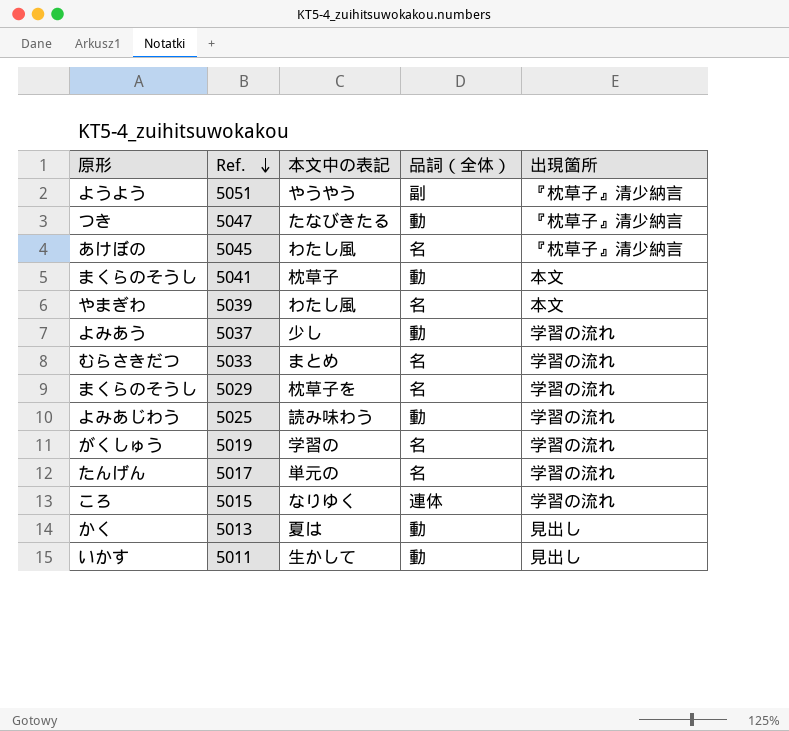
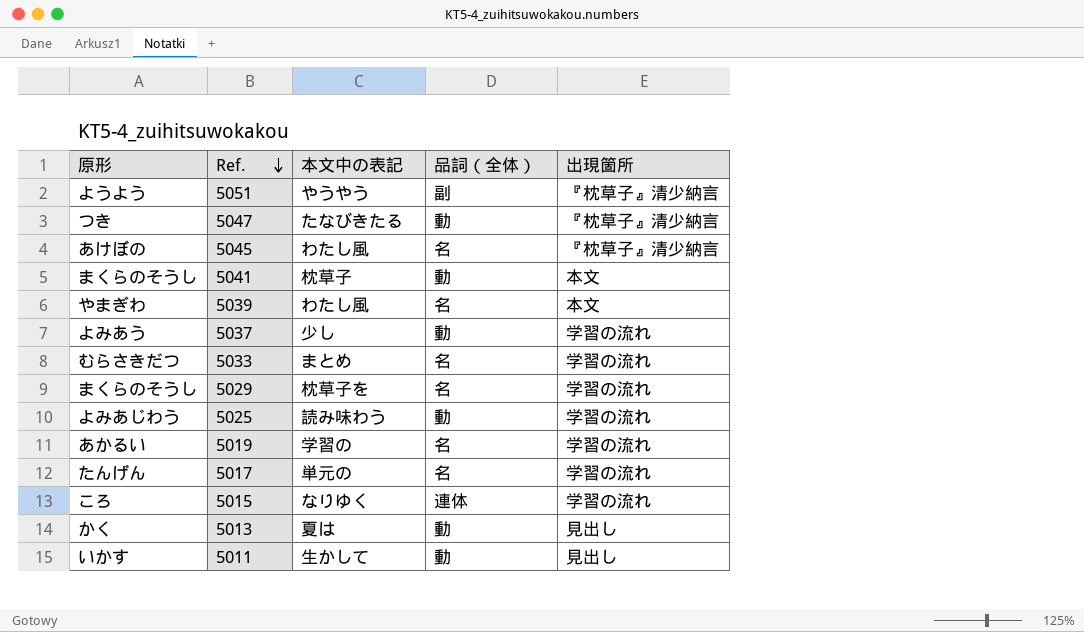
5019 | 原形: がくしゅう -> あかるい

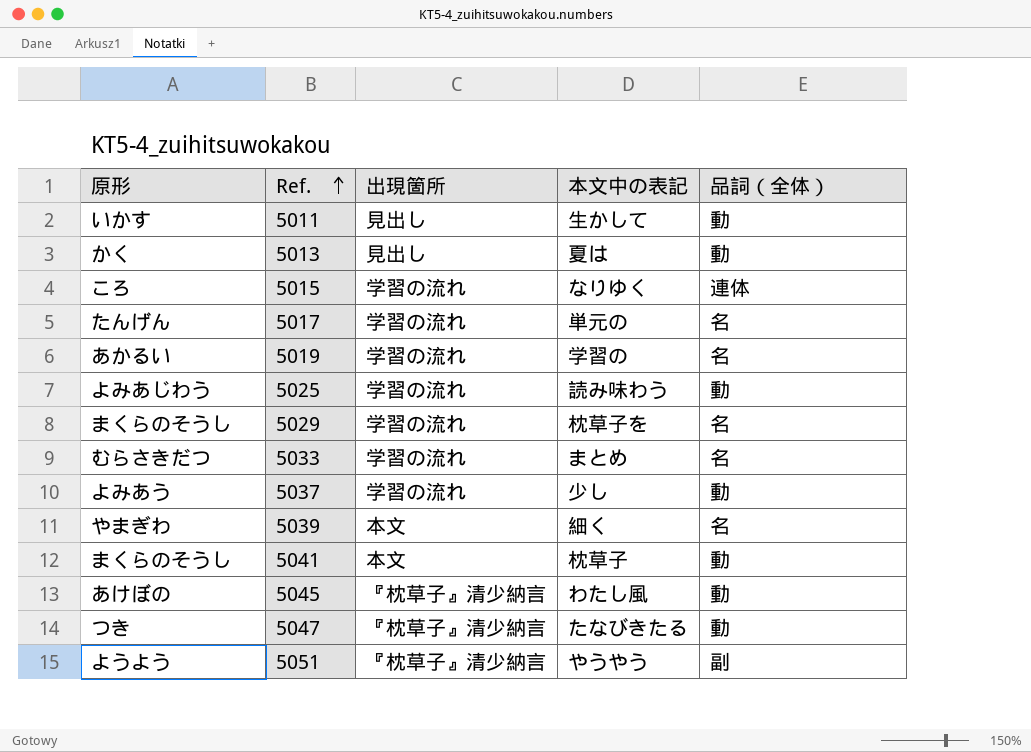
row order: Ref. descending -> Ref. ascending
column 出現箇所 | position: 5 -> 3
5039 | 本文中の表記: わたし風 -> 細く
5045 | 品詞（全体）: 名 -> 動

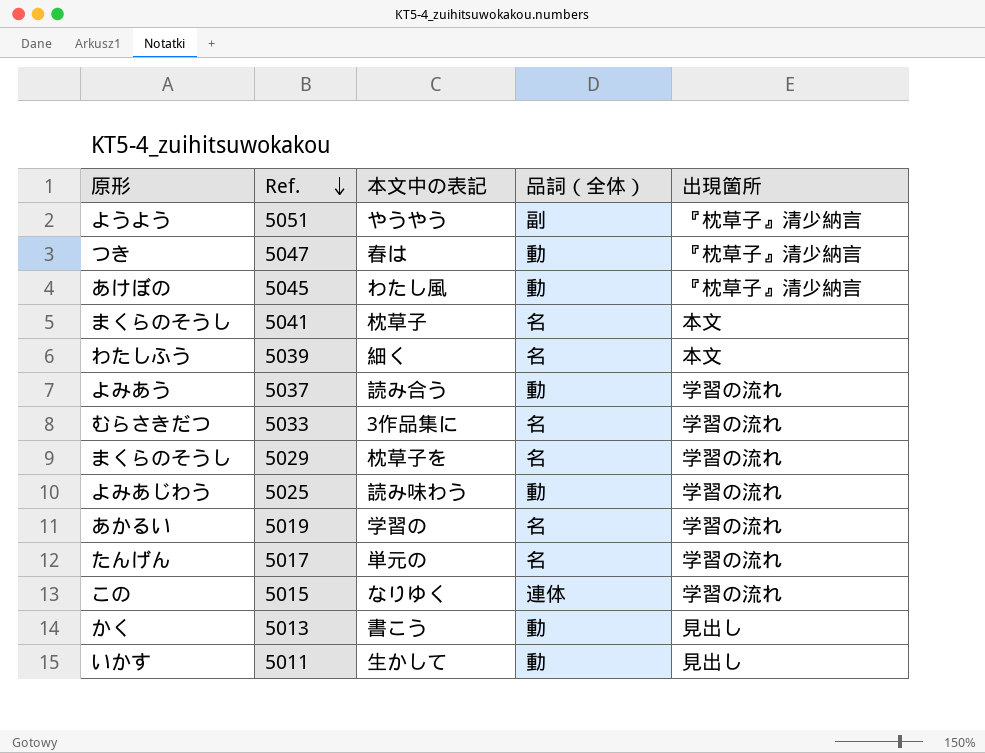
row order: Ref. ascending -> Ref. descending
column 出現箇所 | position: 3 -> 5
5047 | 本文中の表記: たなびきたる -> 春は
5041 | 品詞（全体）: 動 -> 名
5039 | 原形: やまぎわ -> わたしふう
5037 | 本文中の表記: 少し -> 読み合う
5033 | 本文中の表記: まとめ -> 3作品集に
5015 | 原形: ころ -> この
5013 | 本文中の表記: 夏は -> 書こう

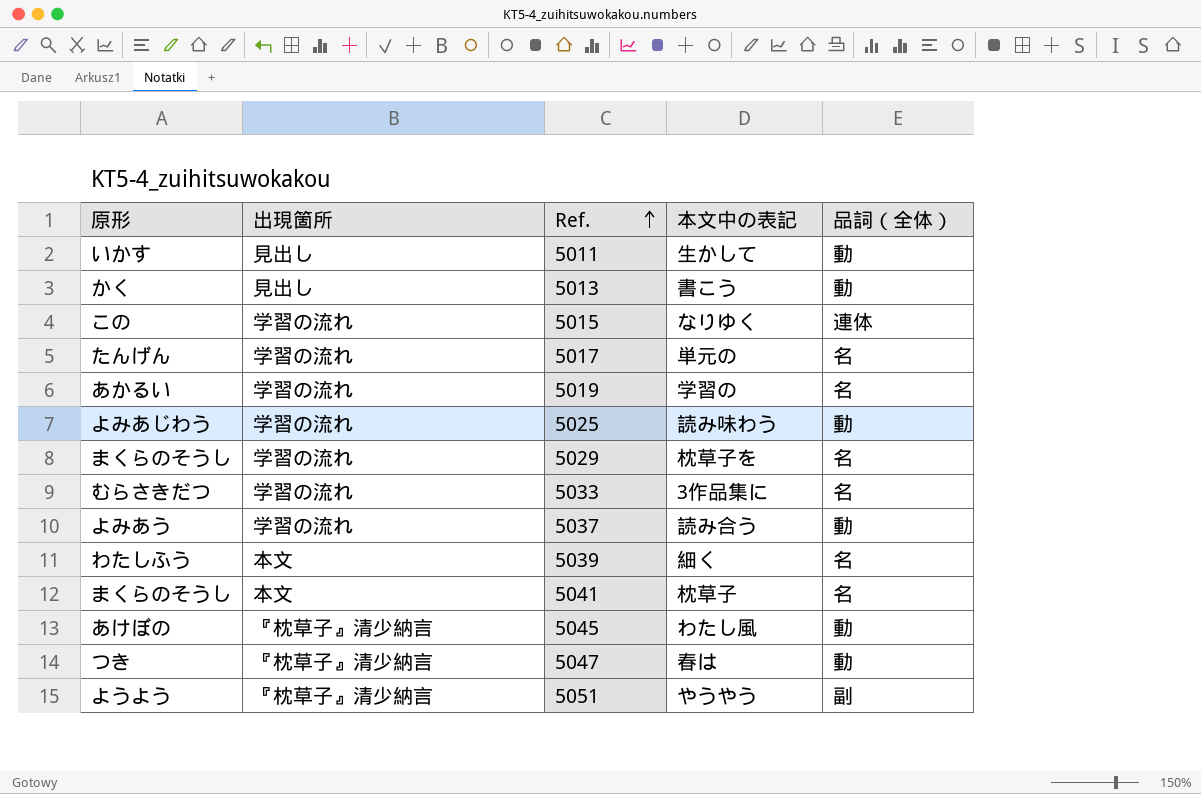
row order: Ref. descending -> Ref. ascending
column 出現箇所 | position: 5 -> 2

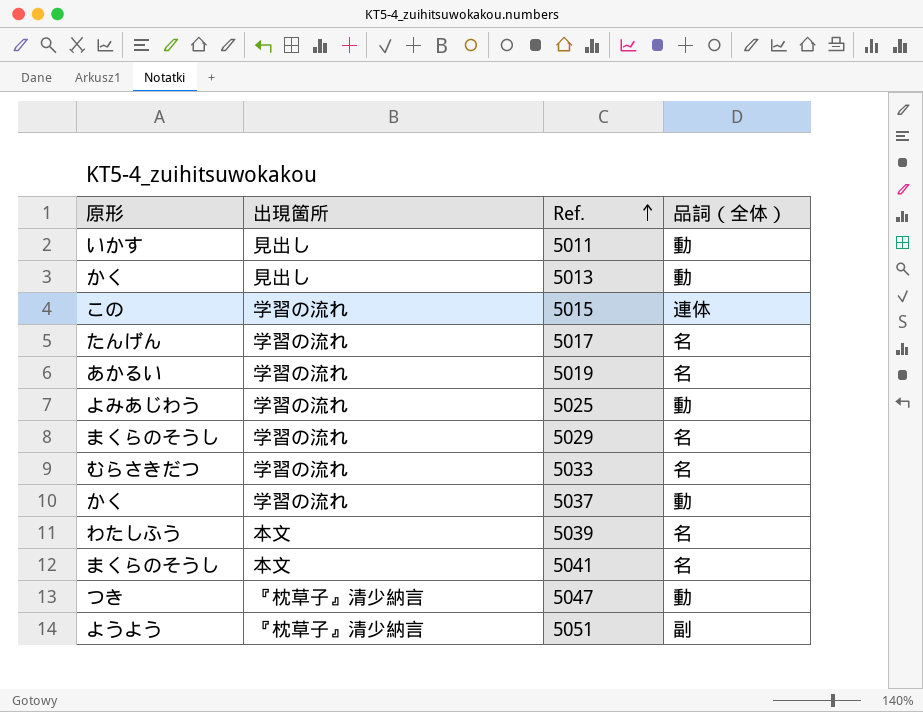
column 本文中の表記 | position: 4 -> none
row 5045: あけぼの | 『枕草子』清少納言 | わたし風 | 動 -> none
5037 | 原形: よみあう -> かく

